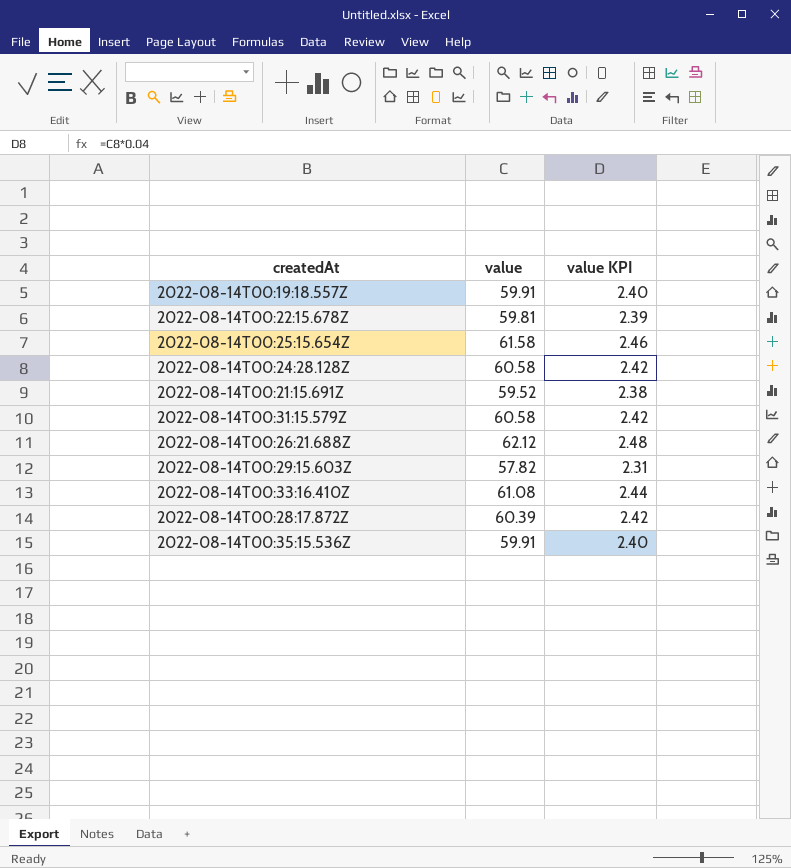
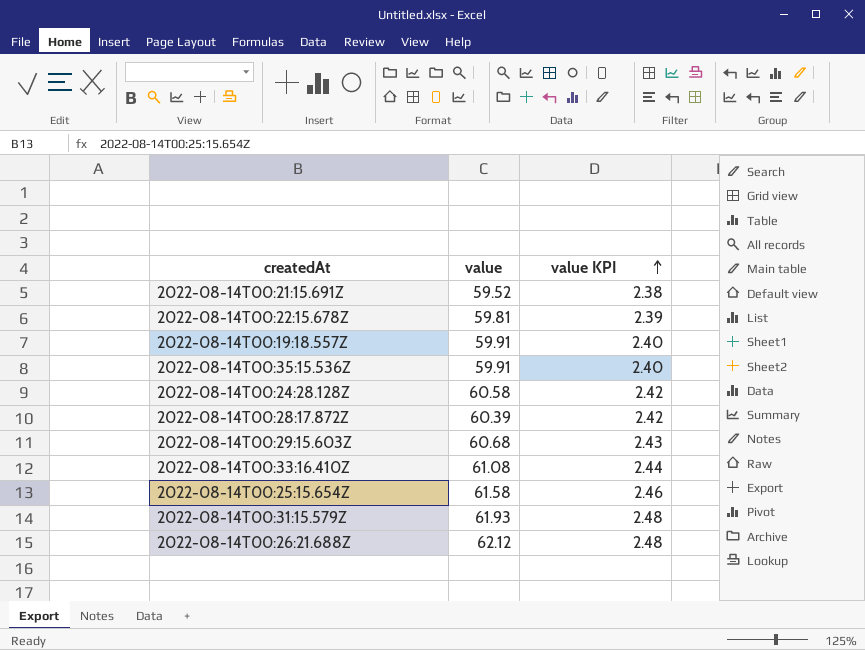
row order: none -> value KPI ascending
2022-08-14T00:29:15.603Z | value: 57.82 -> 60.68
2022-08-14T00:29:15.603Z | value KPI: 2.31 -> 2.43
2022-08-14T00:31:15.579Z | value: 60.58 -> 61.93
2022-08-14T00:31:15.579Z | value KPI: 2.42 -> 2.48

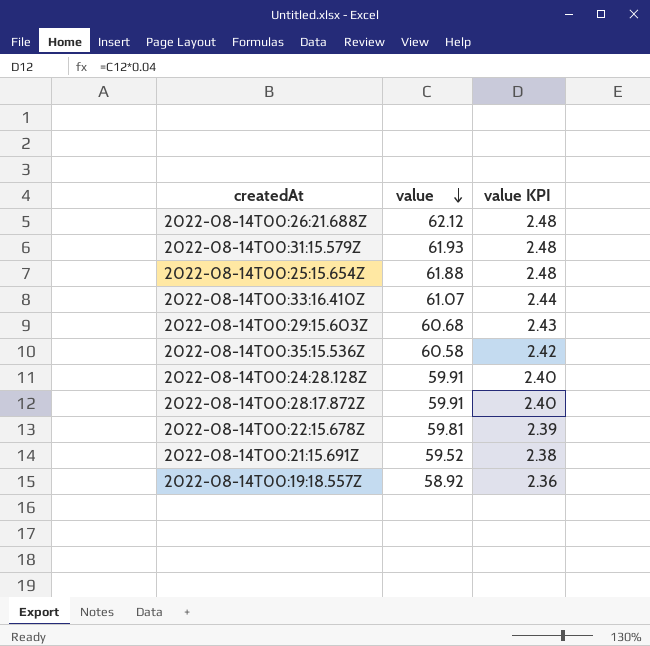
row order: value KPI ascending -> value descending
2022-08-14T00:25:15.654Z | value: 61.58 -> 61.88
2022-08-14T00:25:15.654Z | value KPI: 2.46 -> 2.48
2022-08-14T00:33:16.410Z | value: 61.08 -> 61.07
2022-08-14T00:35:15.536Z | value: 59.91 -> 60.58
2022-08-14T00:35:15.536Z | value KPI: 2.40 -> 2.42
2022-08-14T00:24:28.128Z | value: 60.58 -> 59.91
2022-08-14T00:24:28.128Z | value KPI: 2.42 -> 2.40
2022-08-14T00:28:17.872Z | value: 60.39 -> 59.91
2022-08-14T00:28:17.872Z | value KPI: 2.42 -> 2.40
2022-08-14T00:19:18.557Z | value: 59.91 -> 58.92
2022-08-14T00:19:18.557Z | value KPI: 2.40 -> 2.36

